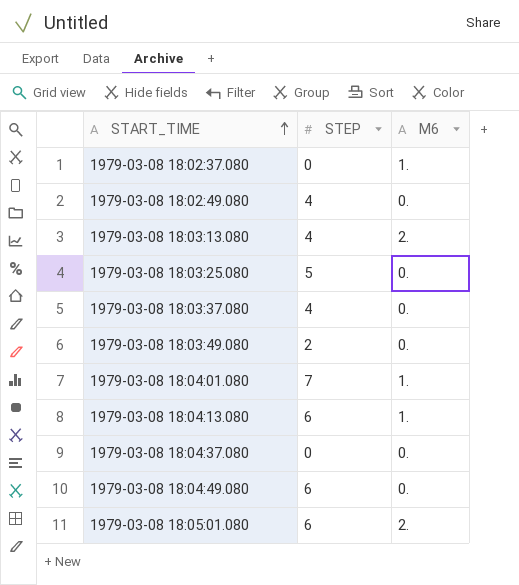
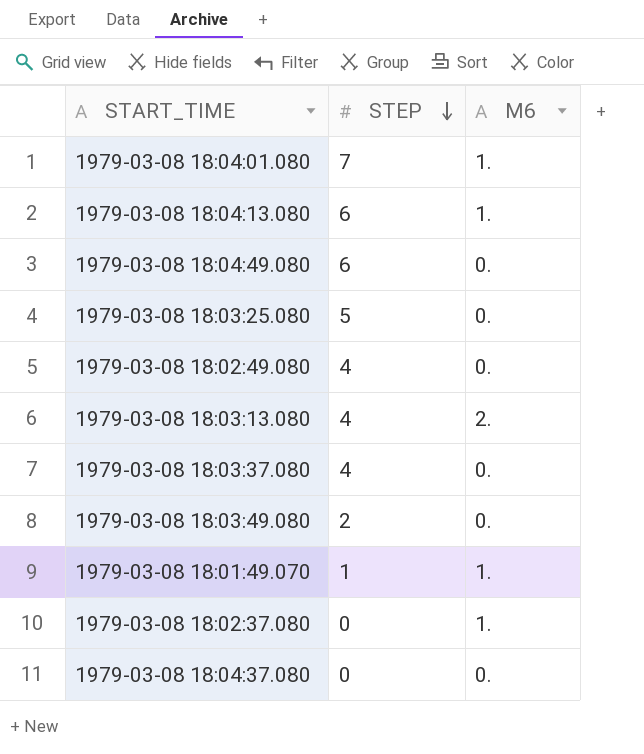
row order: START_TIME ascending -> STEP descending
row 1979-03-08 18:05:01.080: 6 | 2. -> none
row 1979-03-08 18:01:49.070: none -> 1 | 1.

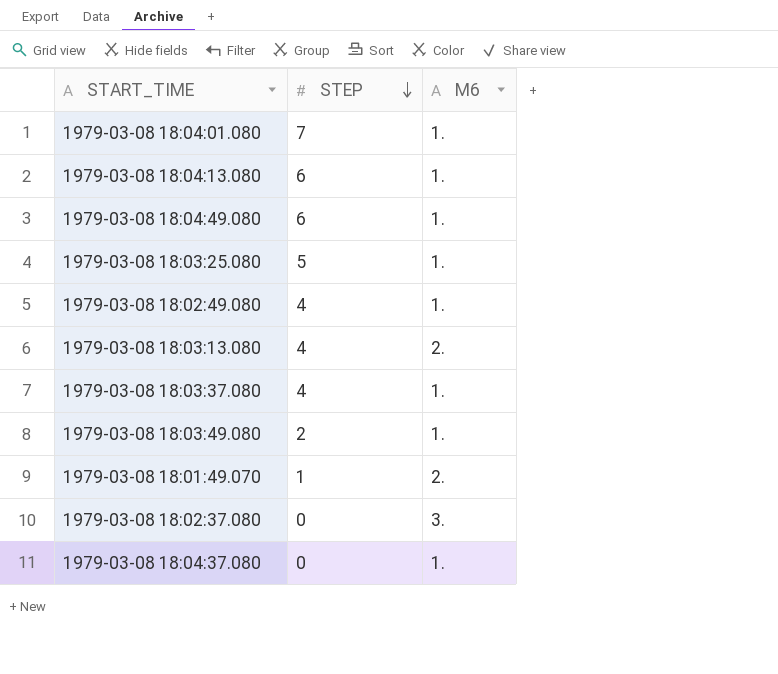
1979-03-08 18:04:49.080 | M6: 0. -> 1.
1979-03-08 18:03:25.080 | M6: 0. -> 1.
1979-03-08 18:02:49.080 | M6: 0. -> 1.
1979-03-08 18:03:37.080 | M6: 0. -> 1.
1979-03-08 18:03:49.080 | M6: 0. -> 1.
1979-03-08 18:01:49.070 | M6: 1. -> 2.
1979-03-08 18:02:37.080 | M6: 1. -> 3.
1979-03-08 18:04:37.080 | M6: 0. -> 1.

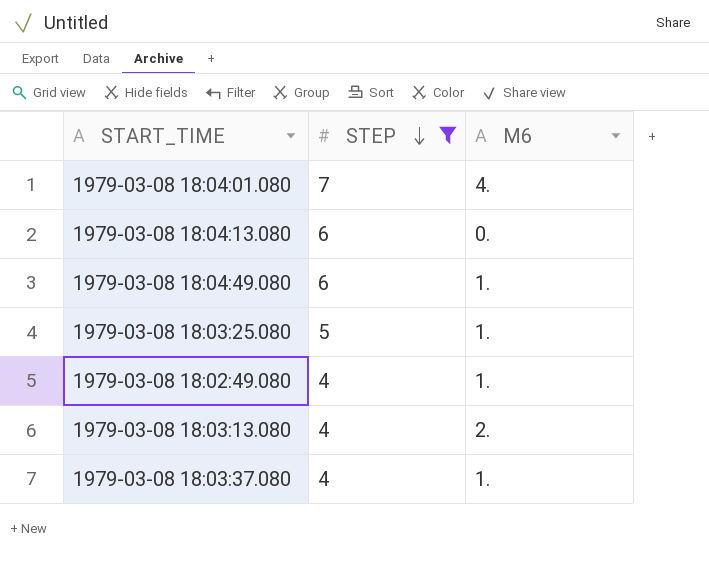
filter: none -> STEP >= 4
1979-03-08 18:04:01.080 | M6: 1. -> 4.
1979-03-08 18:04:13.080 | M6: 1. -> 0.

